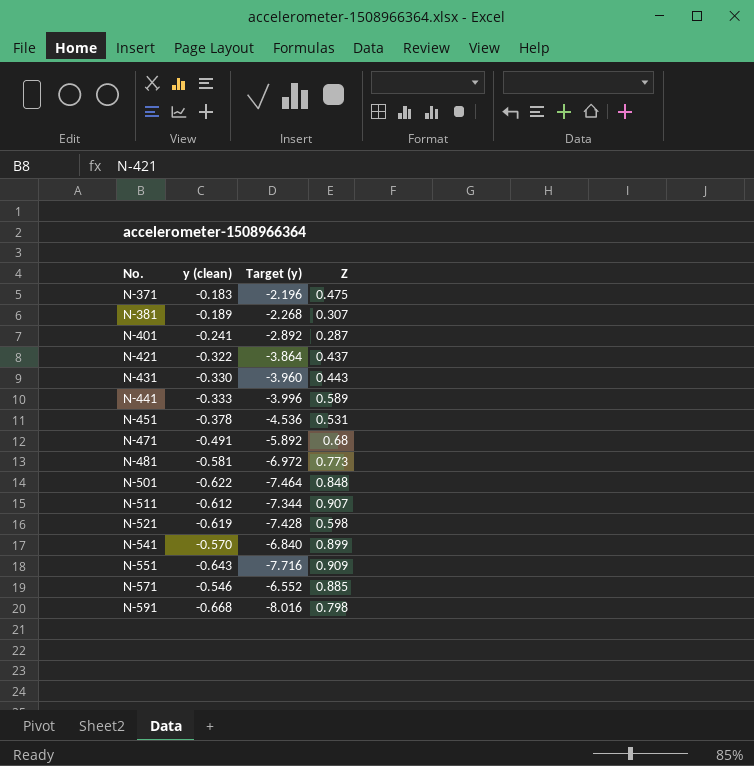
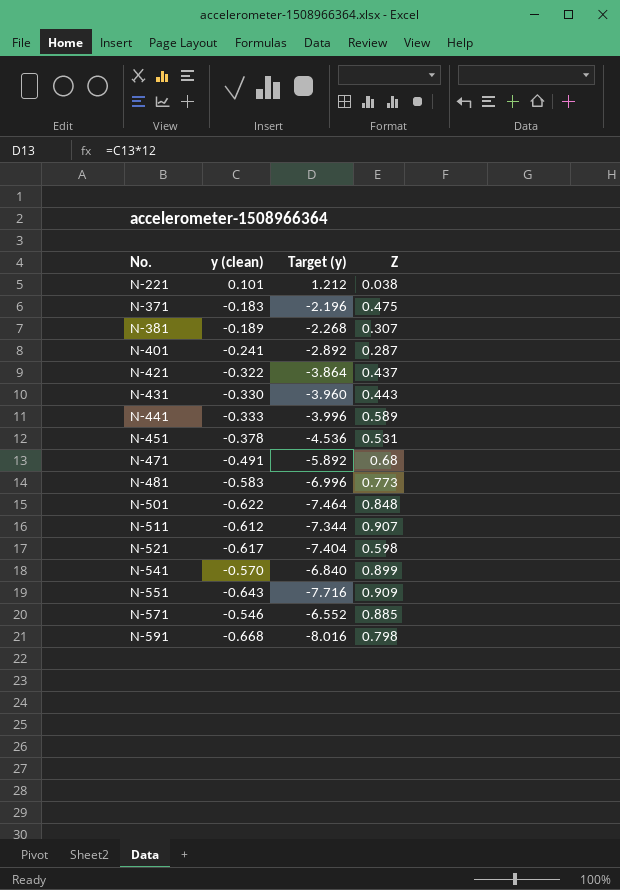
row N-221: none -> 0.101 | 1.212 | 0.038
N-481 | y (clean): -0.581 -> -0.583
N-481 | Target (y): -6.972 -> -6.996
N-521 | y (clean): -0.619 -> -0.617
N-521 | Target (y): -7.428 -> -7.404

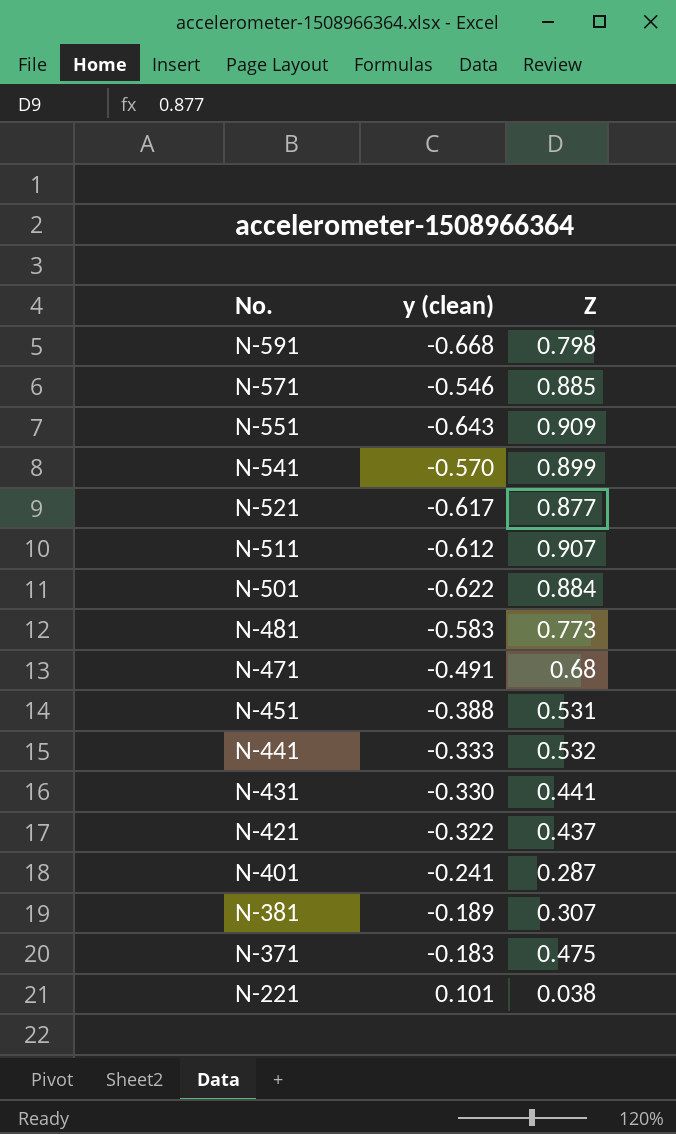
row order: No. ascending -> No. descending
column Target (y) | formula: [y (clean)] * 12 -> none
N-521 | Z: 0.598 -> 0.877
N-501 | Z: 0.848 -> 0.884
N-451 | y (clean): -0.378 -> -0.388
N-441 | Z: 0.589 -> 0.532
N-431 | Z: 0.443 -> 0.441

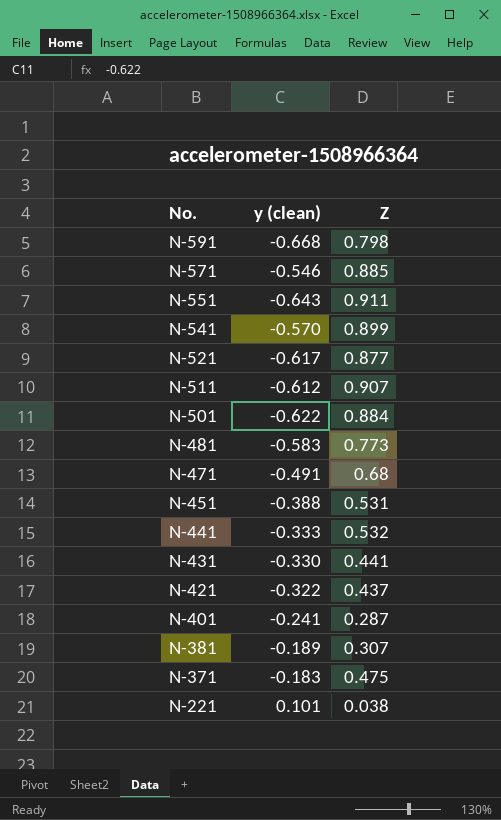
N-551 | Z: 0.909 -> 0.911

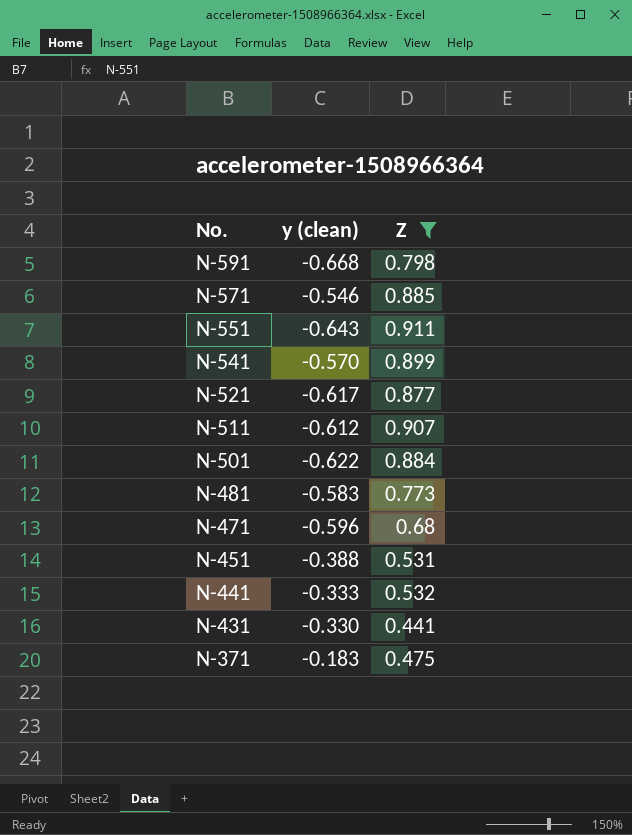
filter: none -> Z >= 0.441
N-471 | y (clean): -0.491 -> -0.596

